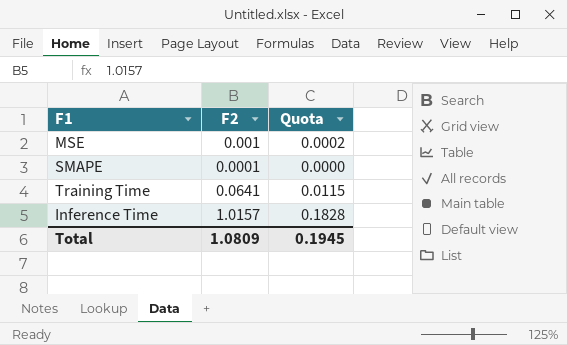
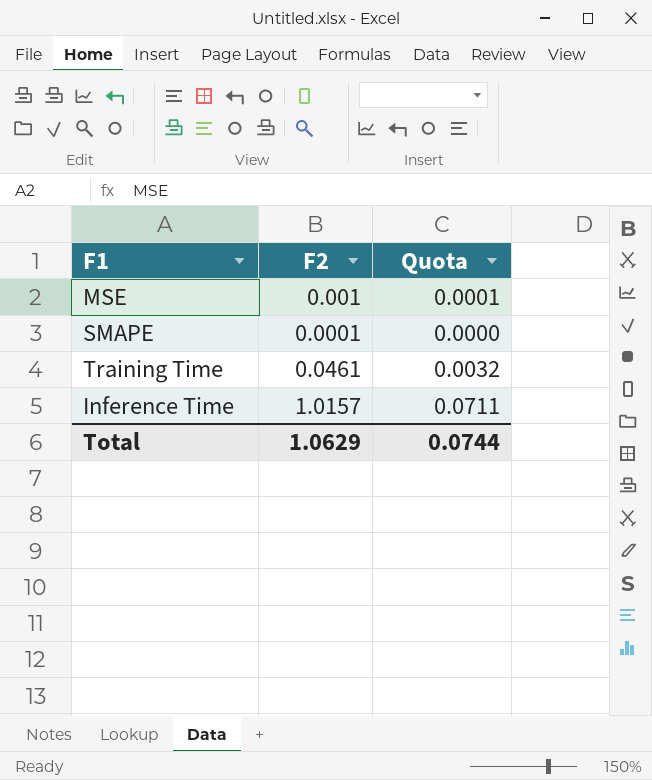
column Quota | formula: [F2] * 0.18 -> [F2] * 0.07
Training Time | F2: 0.0641 -> 0.0461
Total | F2: 1.0809 -> 1.0629
Total | Quota: 0.1945 -> 0.0744

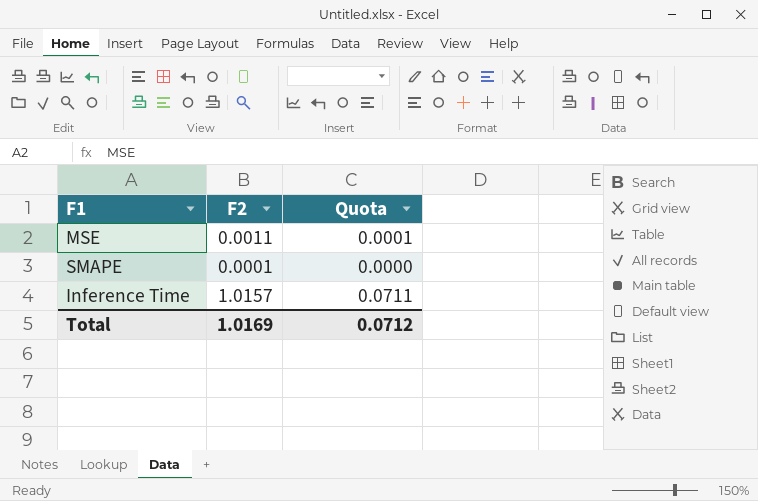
row Training Time: 0.0461 | 0.0032 -> none
MSE | F2: 0.001 -> 0.0011
Total | F2: 1.0629 -> 1.0169
Total | Quota: 0.0744 -> 0.0712

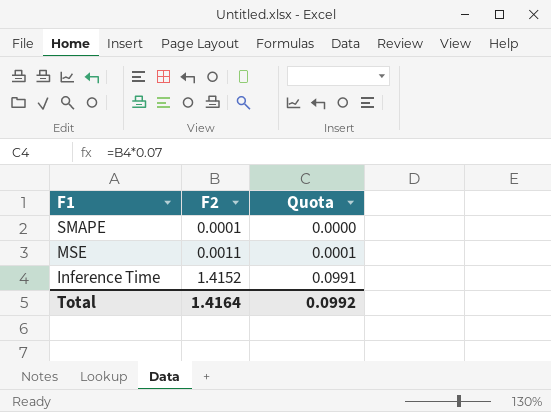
row order: none -> F1 descending
Inference Time | F2: 1.0157 -> 1.4152
Inference Time | Quota: 0.0711 -> 0.0991
Total | F2: 1.0169 -> 1.4164
Total | Quota: 0.0712 -> 0.0992

